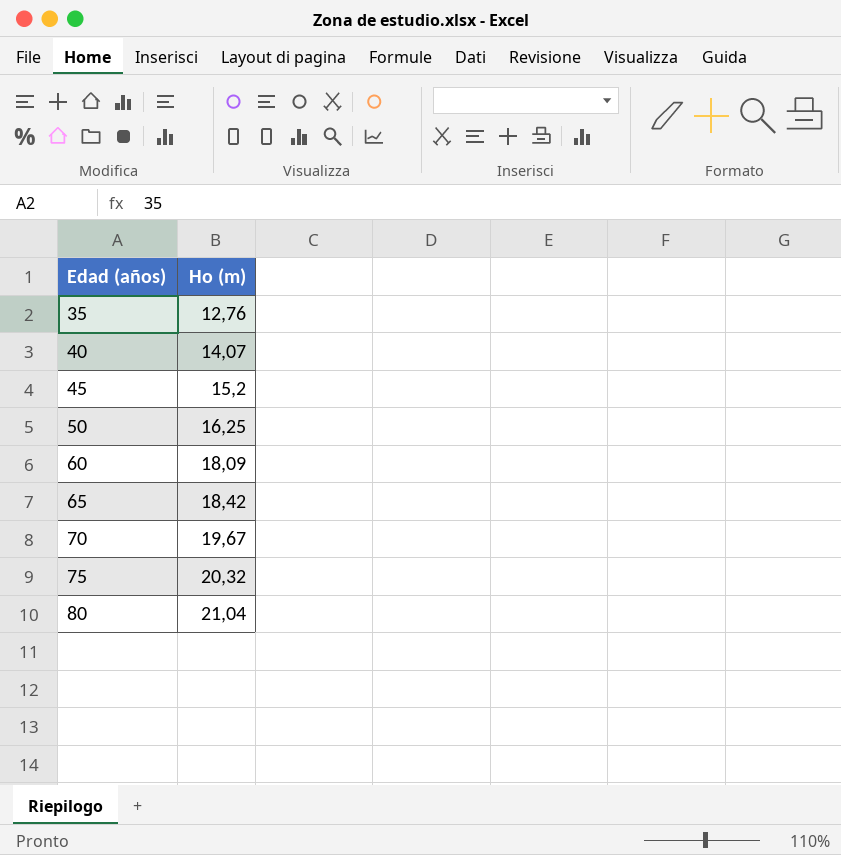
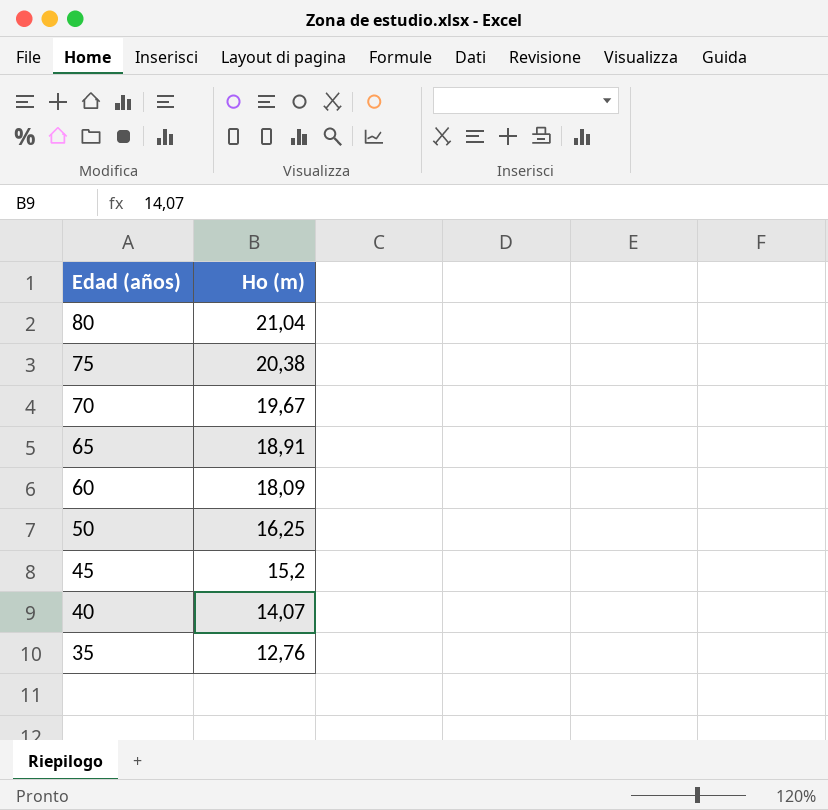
row order: Edad (años) ascending -> Edad (años) descending
75 | Ho (m): 20,32 -> 20,38
65 | Ho (m): 18,42 -> 18,91

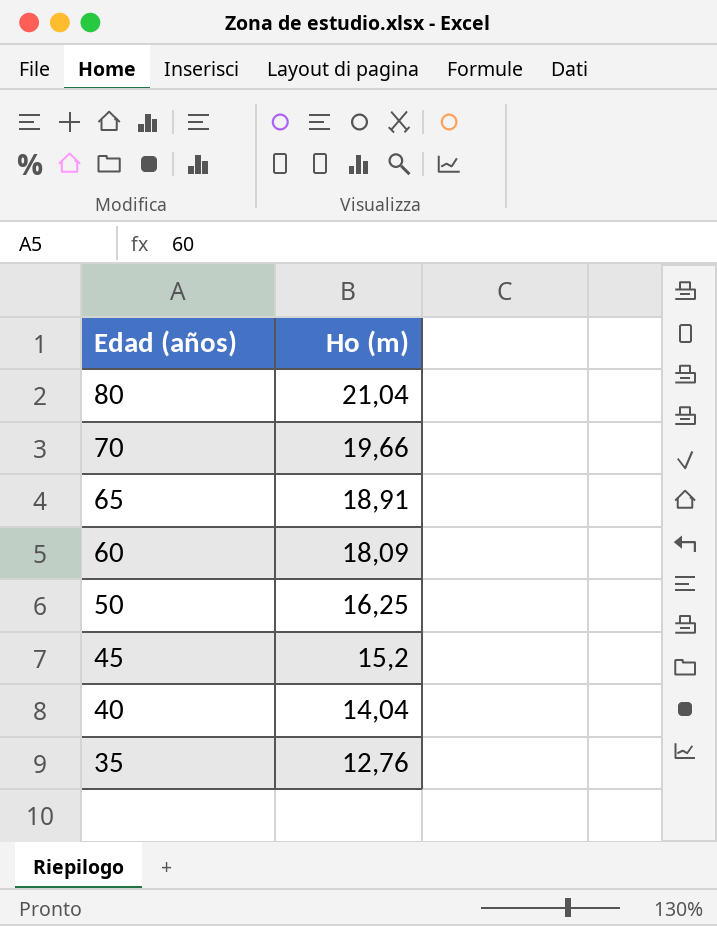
row 75: 20,38 -> none
70 | Ho (m): 19,67 -> 19,66
40 | Ho (m): 14,07 -> 14,04

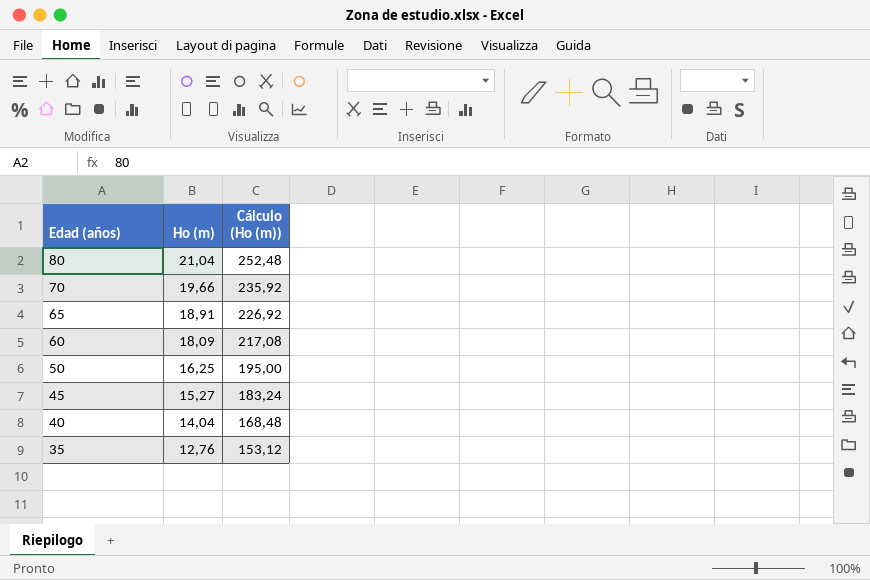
column Cálculo (Ho (m)) | formula: none -> [Ho (m)] * 12
45 | Ho (m): 15,2 -> 15,27

